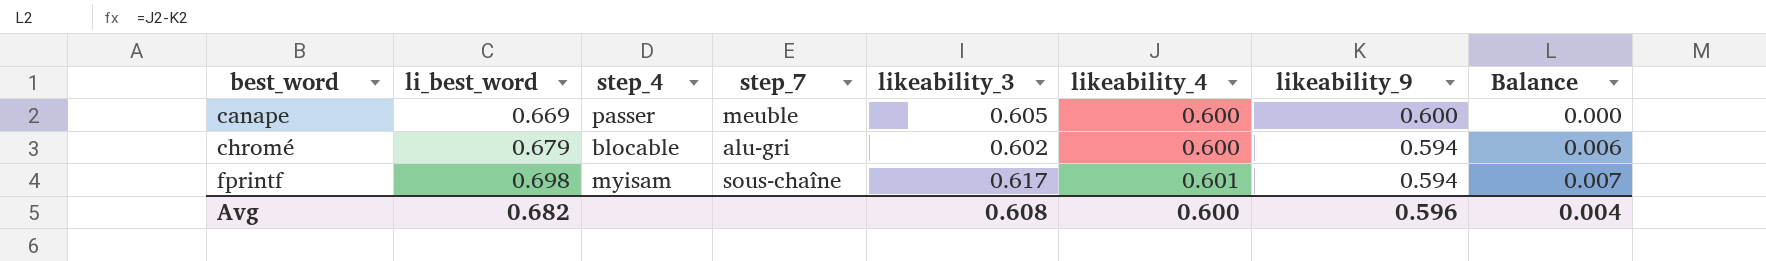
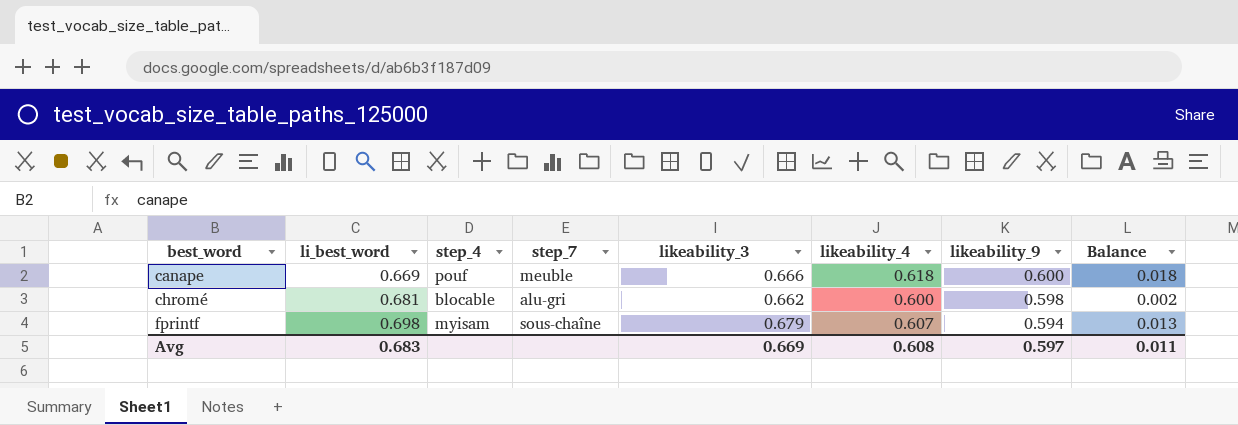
canape | step_4: passer -> pouf
canape | likeability_3: 0.605 -> 0.666
canape | likeability_4: 0.600 -> 0.618
canape | Balance: 0.000 -> 0.018
chromé | li_best_word: 0.679 -> 0.681
chromé | likeability_3: 0.602 -> 0.662
chromé | likeability_9: 0.594 -> 0.598
chromé | Balance: 0.006 -> 0.002
fprintf | likeability_3: 0.617 -> 0.679
fprintf | likeability_4: 0.601 -> 0.607
fprintf | Balance: 0.007 -> 0.013
Avg | li_best_word: 0.682 -> 0.683
Avg | likeability_3: 0.608 -> 0.669
Avg | likeability_4: 0.600 -> 0.608
Avg | likeability_9: 0.596 -> 0.597
Avg | Balance: 0.004 -> 0.011

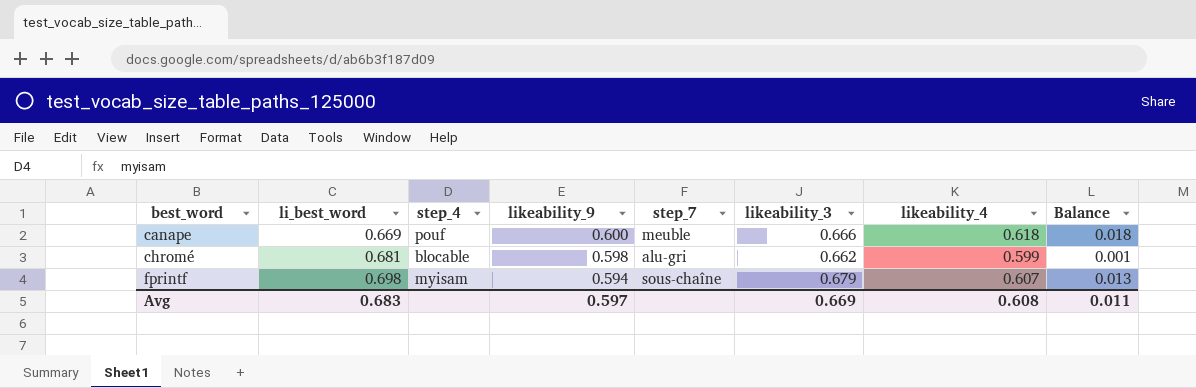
column likeability_9 | position: 7 -> 4
chromé | likeability_4: 0.600 -> 0.599
chromé | Balance: 0.002 -> 0.001

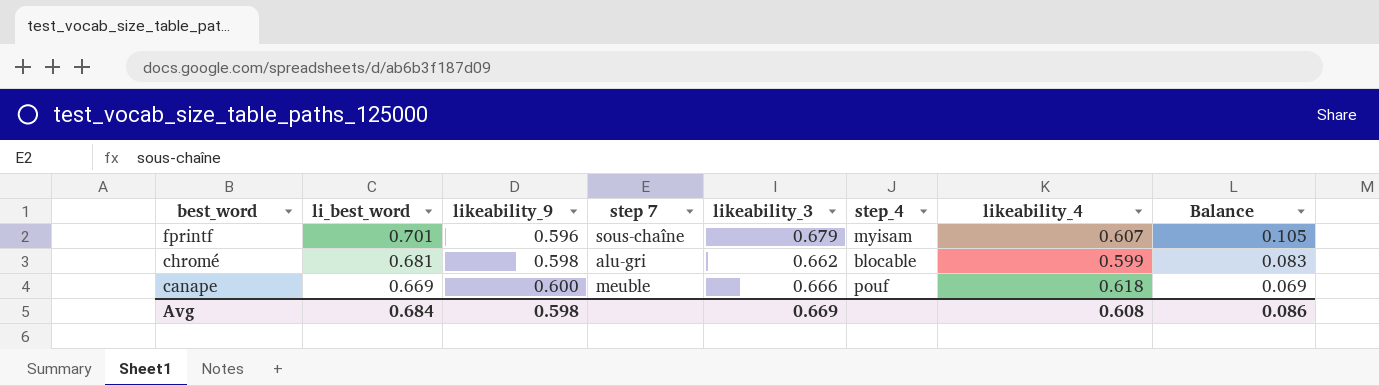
row order: best_word ascending -> best_word descending
column name: step_7 -> step 7
column step_4 | position: 3 -> 6
column Balance | formula: [likeability_4] - [likeability_9] -> [li_best_word] - [likeability_9]
fprintf | li_best_word: 0.698 -> 0.701
fprintf | likeability_9: 0.594 -> 0.596
Avg | li_best_word: 0.683 -> 0.684
Avg | likeability_9: 0.597 -> 0.598
Avg | Balance: 0.011 -> 0.086

